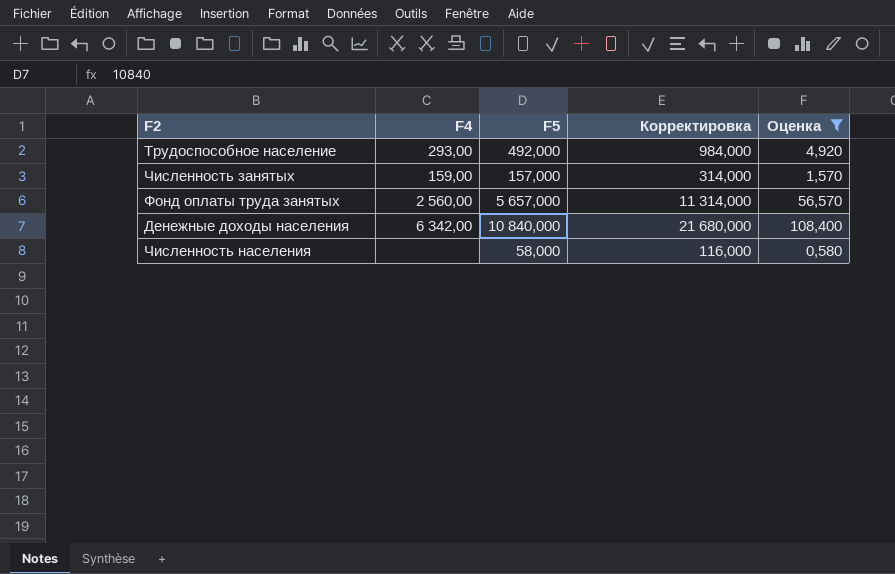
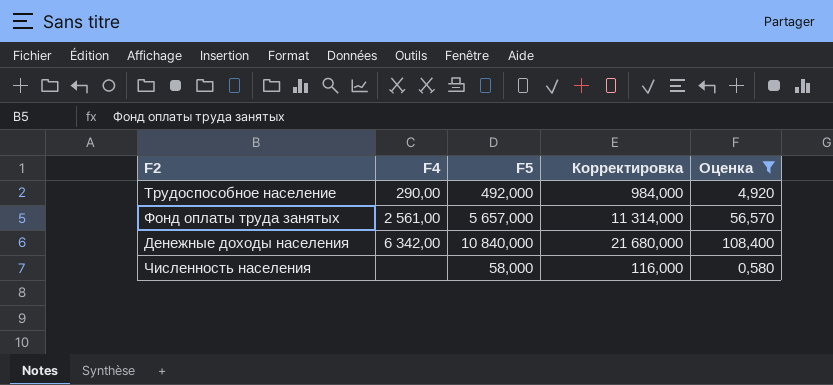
row Численность занятых: 159,00 | 157,000 | 314,000 | 1,570 -> none
Трудоспособное население | F4: 293,00 -> 290,00
Фонд оплаты труда занятых | F4: 2 560,00 -> 2 561,00

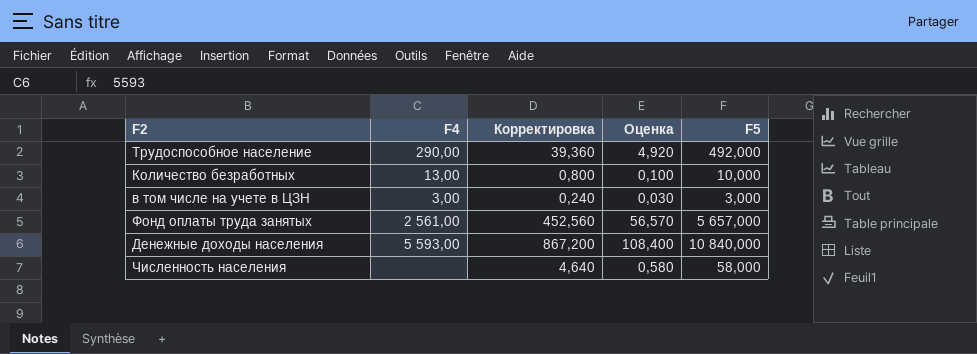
filter: Оценка >= 0,580 -> none
column Корректировка | formula: [F5] * 2 -> [F5] * 0,08
column F5 | position: 3 -> 5
Денежные доходы населения | F4: 6 342,00 -> 5 593,00

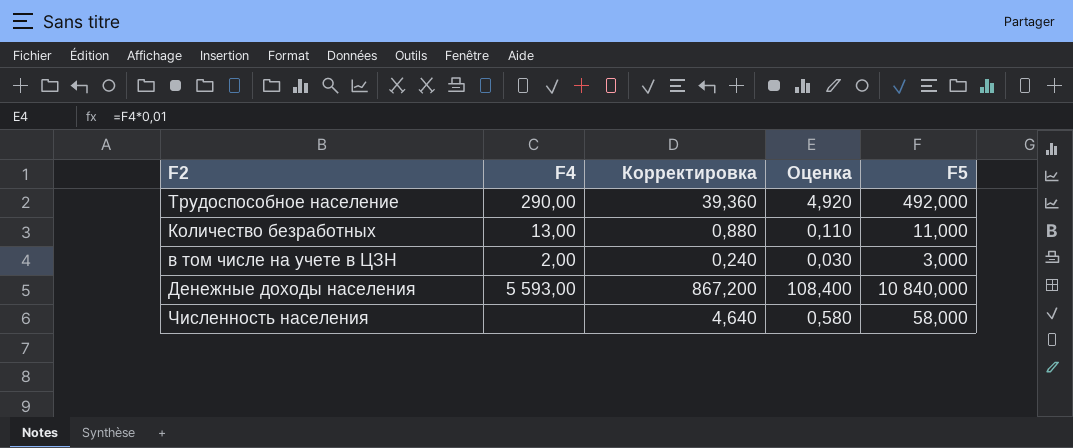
row Фонд оплаты труда занятых: 2 561,00 | 452,560 | 56,570 | 5 657,000 -> none
Количество безработных | Корректировка: 0,800 -> 0,880
Количество безработных | Оценка: 0,100 -> 0,110
Количество безработных | F5: 10,000 -> 11,000
в том числе на учете в ЦЗН | F4: 3,00 -> 2,00

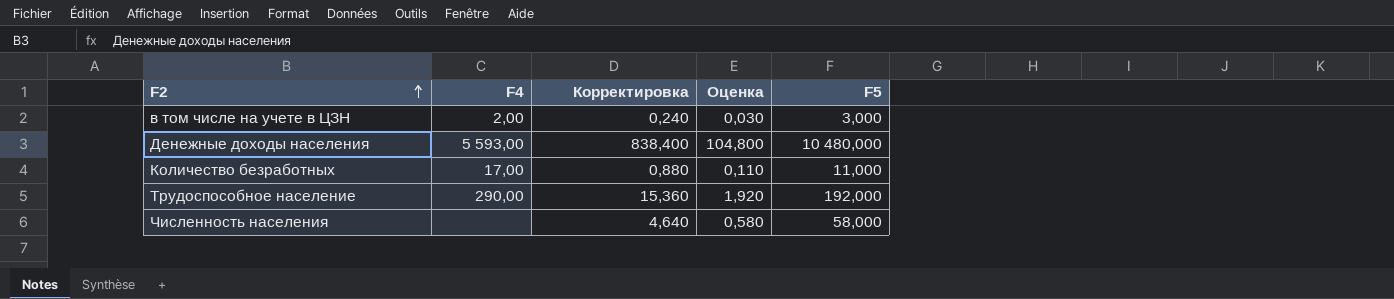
row order: none -> F2 ascending
Денежные доходы населения | Корректировка: 867,200 -> 838,400
Денежные доходы населения | Оценка: 108,400 -> 104,800
Денежные доходы населения | F5: 10 840,000 -> 10 480,000
Количество безработных | F4: 13,00 -> 17,00
Трудоспособное население | Корректировка: 39,360 -> 15,360
Трудоспособное население | Оценка: 4,920 -> 1,920
Трудоспособное население | F5: 492,000 -> 192,000

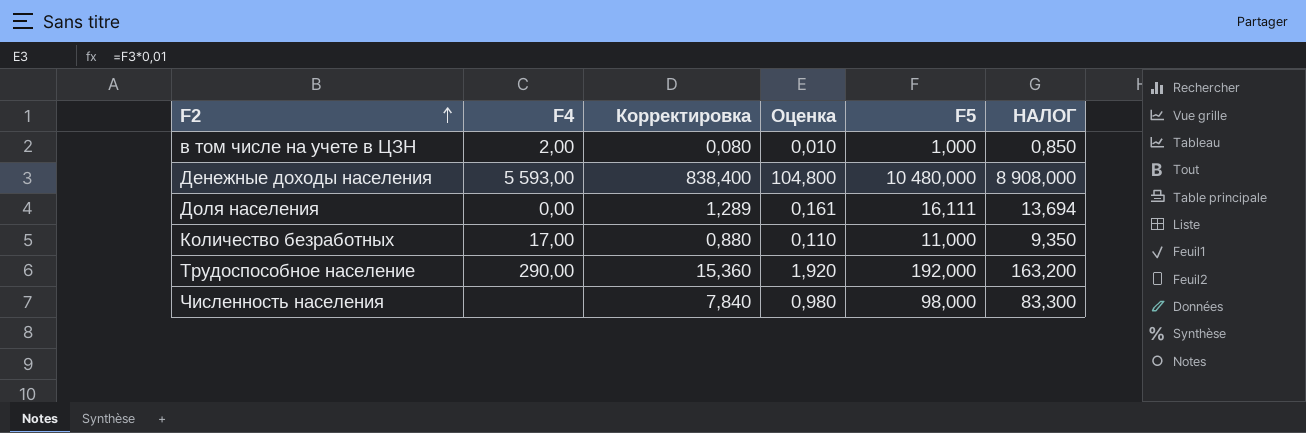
column НАЛОГ | formula: none -> [F5] * 0,85
в том числе на учете в ЦЗН | Корректировка: 0,240 -> 0,080
в том числе на учете в ЦЗН | Оценка: 0,030 -> 0,010
в том числе на учете в ЦЗН | F5: 3,000 -> 1,000
row Доля населения: none -> 0,00 | 1,289 | 0,161 | 16,111 | 13,694
Численность населения | Корректировка: 4,640 -> 7,840
Численность населения | Оценка: 0,580 -> 0,980
Численность населения | F5: 58,000 -> 98,000

